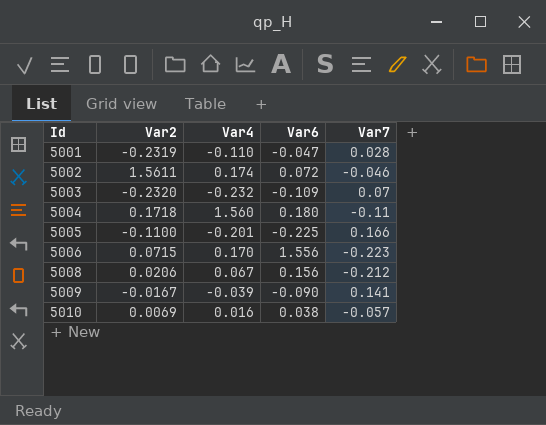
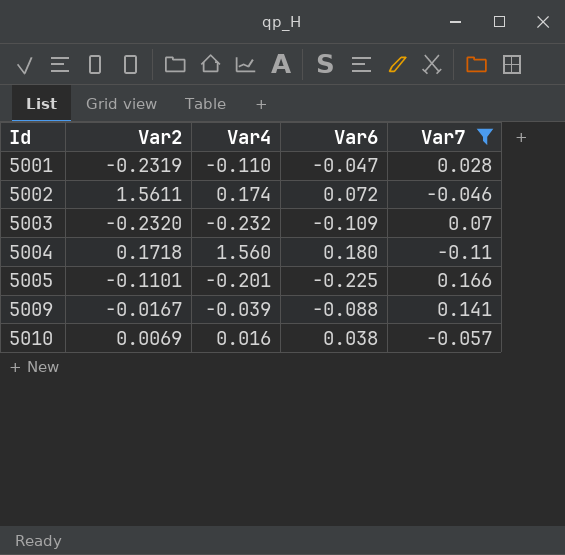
filter: none -> Var7 >= -0.11
5005 | Var2: -0.1100 -> -0.1101
5009 | Var6: -0.090 -> -0.088

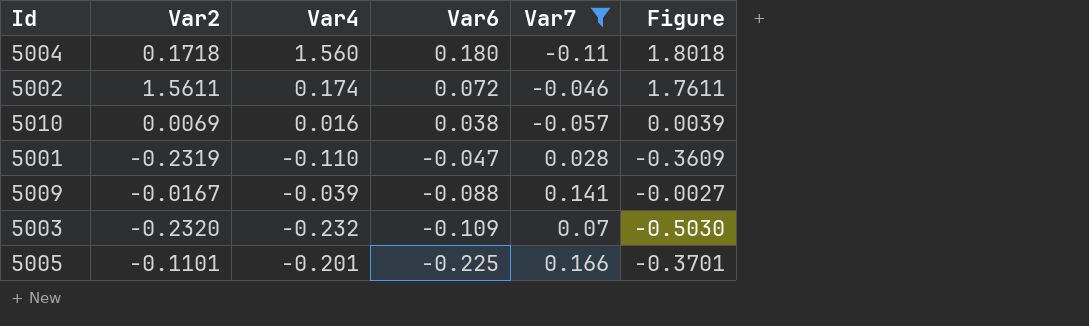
row order: Id ascending -> Var6 descending
column Figure | formula: none -> [Var2] + [Var4] + [Var6] + [Var7]

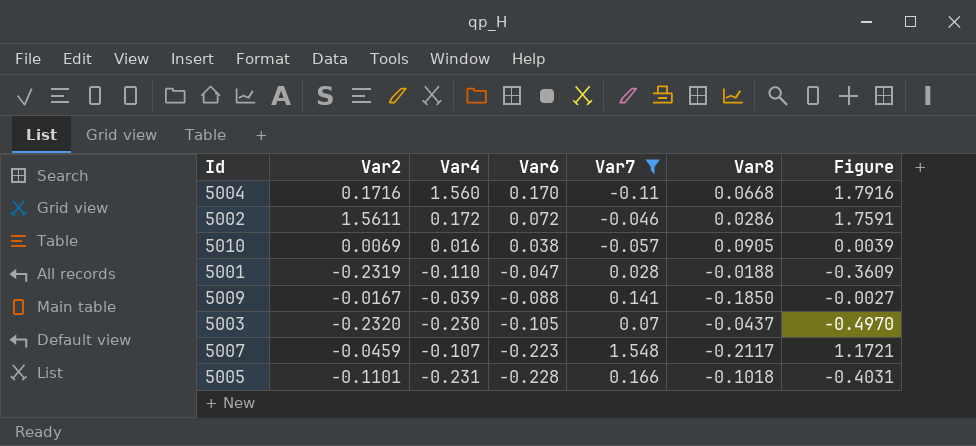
column Var8 | position: none -> 6
5004 | Var2: 0.1718 -> 0.1716
5004 | Var6: 0.180 -> 0.170
5004 | Figure: 1.8018 -> 1.7916
5002 | Var4: 0.174 -> 0.172
5002 | Figure: 1.7611 -> 1.7591
5003 | Var4: -0.232 -> -0.230
5003 | Var6: -0.109 -> -0.105
5003 | Figure: -0.5030 -> -0.4970
row 5007: none -> -0.0459 | -0.107 | -0.223 | 1.548 | -0.2117 | 1.1721
5005 | Var4: -0.201 -> -0.231
5005 | Var6: -0.225 -> -0.228
5005 | Figure: -0.3701 -> -0.4031

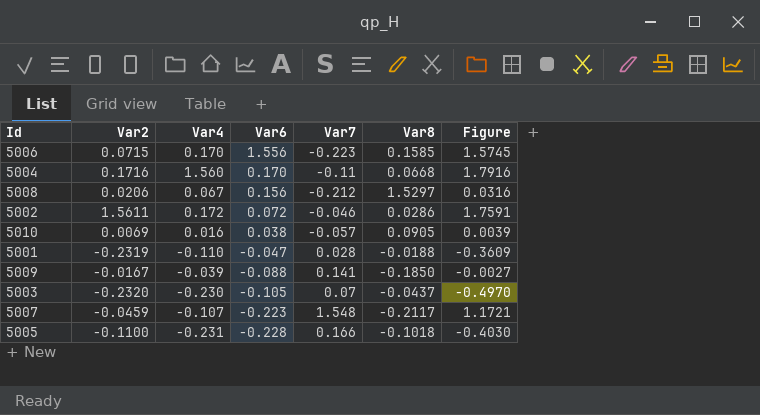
filter: Var7 >= -0.11 -> none
5005 | Var2: -0.1101 -> -0.1100
5005 | Figure: -0.4031 -> -0.4030

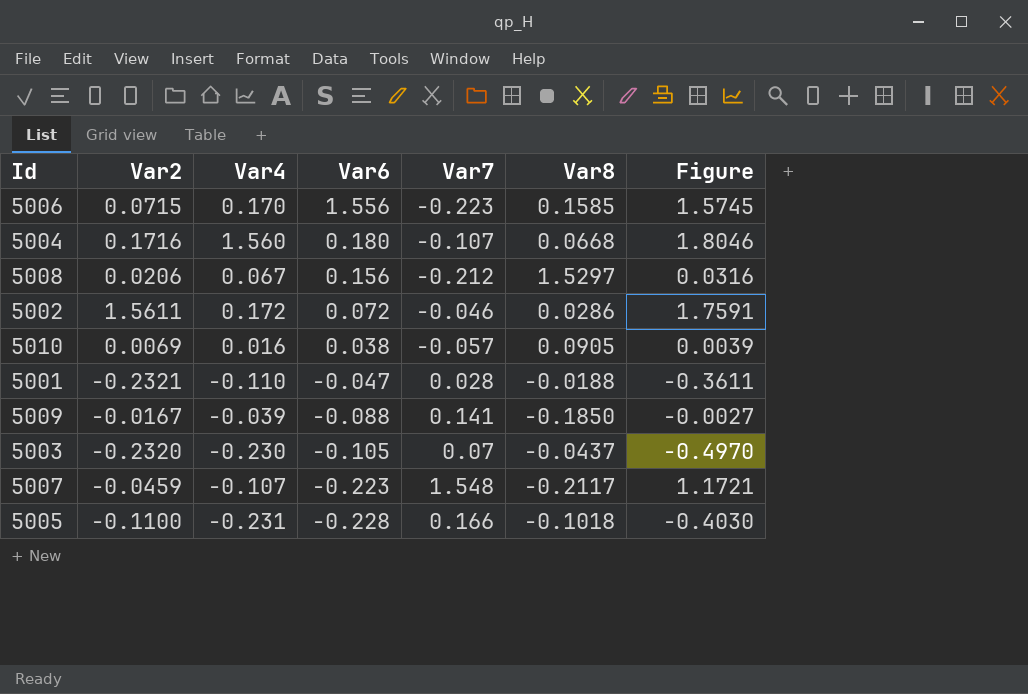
5004 | Var6: 0.170 -> 0.180
5004 | Var7: -0.11 -> -0.107
5004 | Figure: 1.7916 -> 1.8046
5001 | Var2: -0.2319 -> -0.2321
5001 | Figure: -0.3609 -> -0.3611

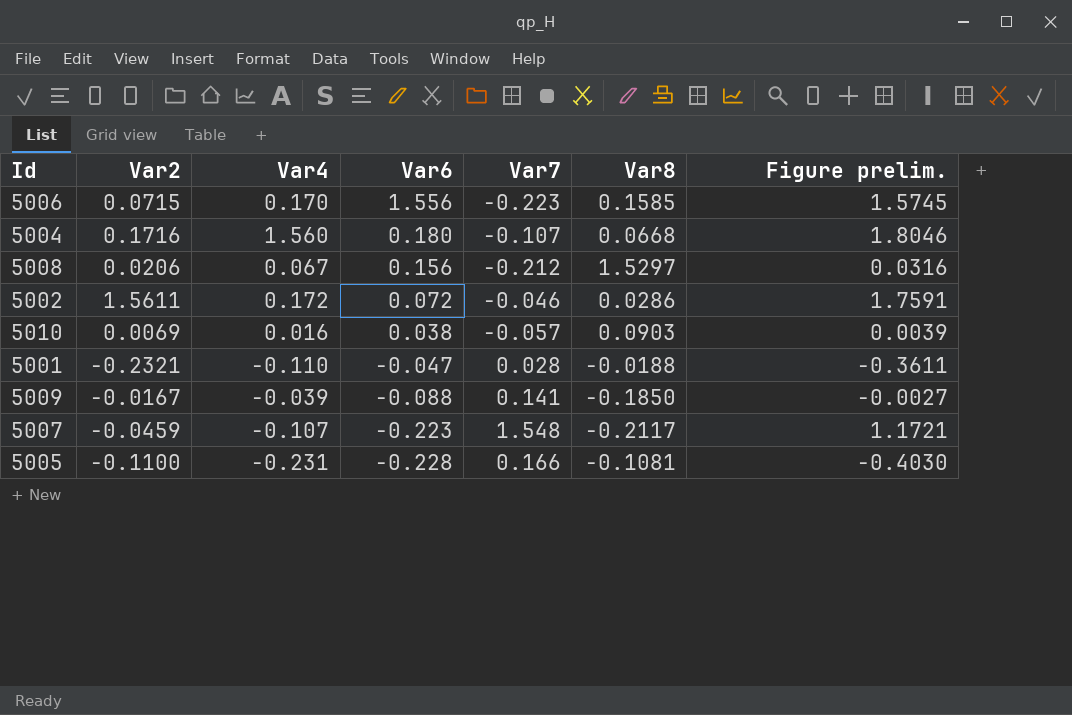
column name: Figure -> Figure prelim.
row 5003: -0.2320 | -0.230 | -0.105 | 0.07 | -0.0437 | -0.4970 -> none
5010 | Var8: 0.0905 -> 0.0903
5005 | Var8: -0.1018 -> -0.1081

